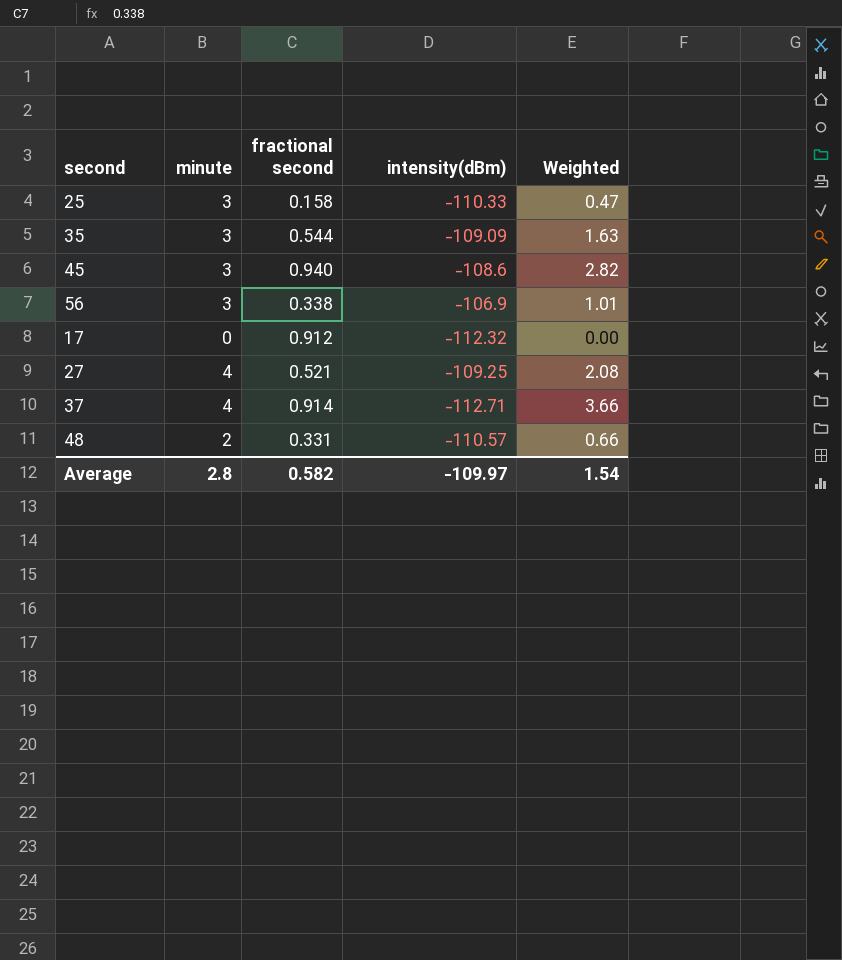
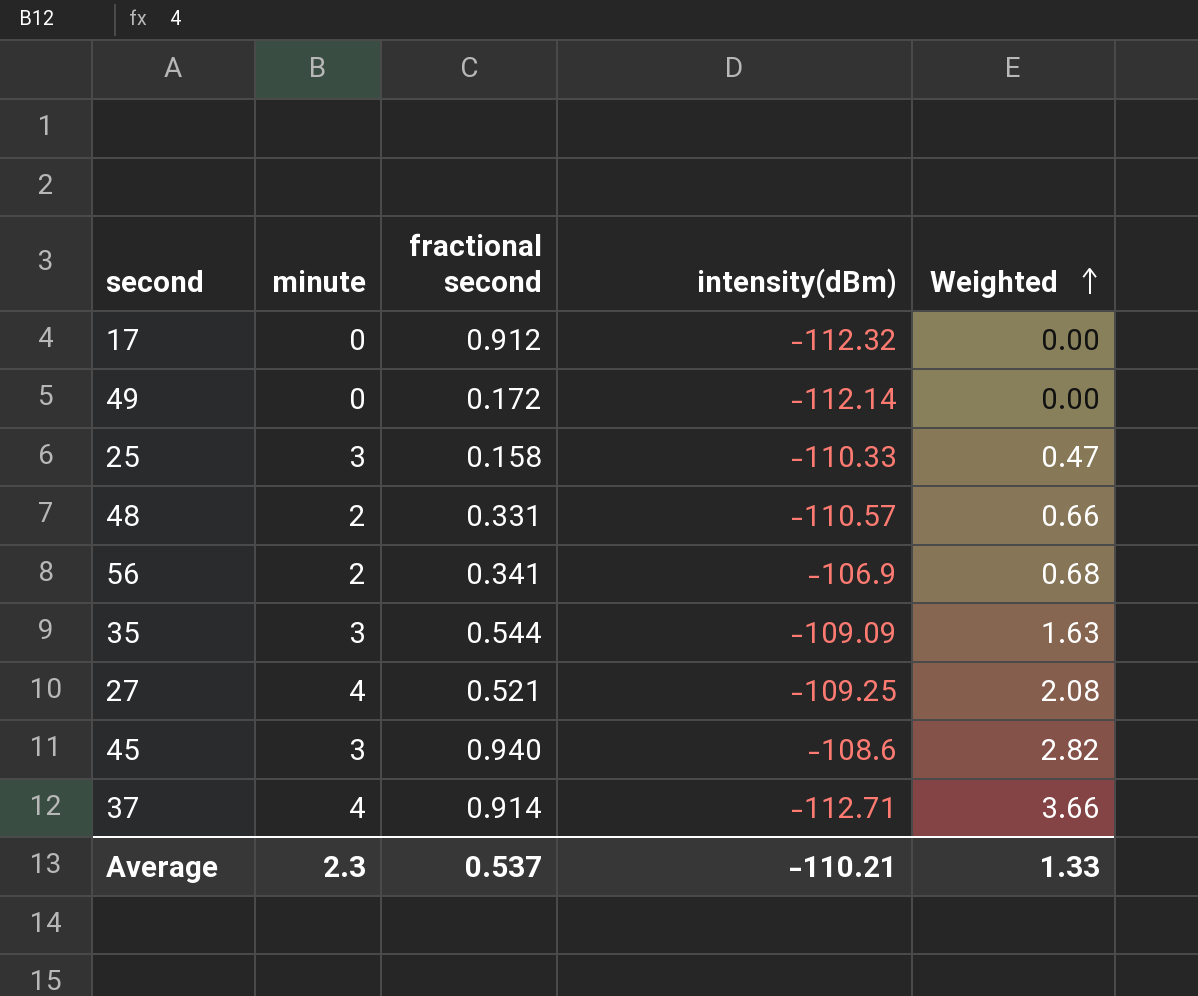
row order: none -> Weighted ascending
row 49: none -> 0 | 0.172 | -112.14 | 0.00
56 | minute: 3 -> 2
56 | fractional second: 0.338 -> 0.341
56 | Weighted: 1.01 -> 0.68
Average | minute: 2.8 -> 2.3
Average | fractional second: 0.582 -> 0.537
Average | intensity(dBm): -109.97 -> -110.21
Average | Weighted: 1.54 -> 1.33

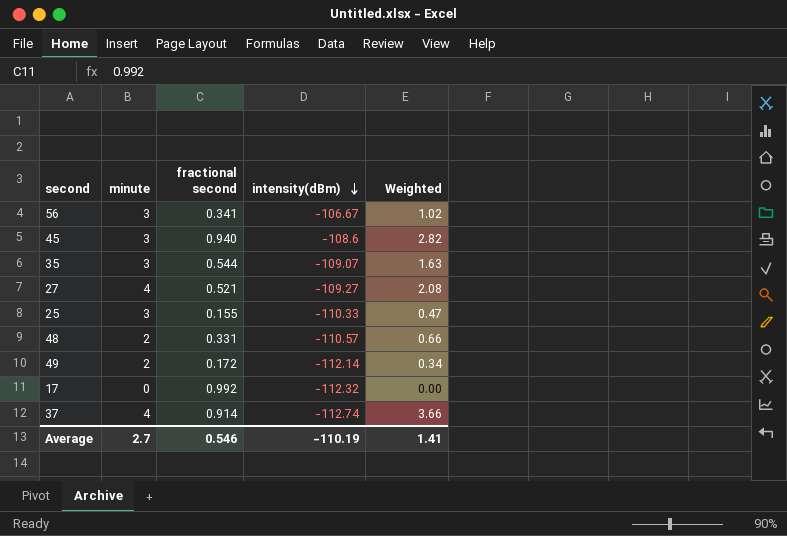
row order: Weighted ascending -> intensity(dBm) descending
56 | minute: 2 -> 3
56 | intensity(dBm): -106.9 -> -106.67
56 | Weighted: 0.68 -> 1.02
35 | intensity(dBm): -109.09 -> -109.07
27 | intensity(dBm): -109.25 -> -109.27
25 | fractional second: 0.158 -> 0.155
49 | minute: 0 -> 2
49 | Weighted: 0.00 -> 0.34
17 | fractional second: 0.912 -> 0.992
37 | intensity(dBm): -112.71 -> -112.74
Average | minute: 2.3 -> 2.7
Average | fractional second: 0.537 -> 0.546
Average | intensity(dBm): -110.21 -> -110.19
Average | Weighted: 1.33 -> 1.41

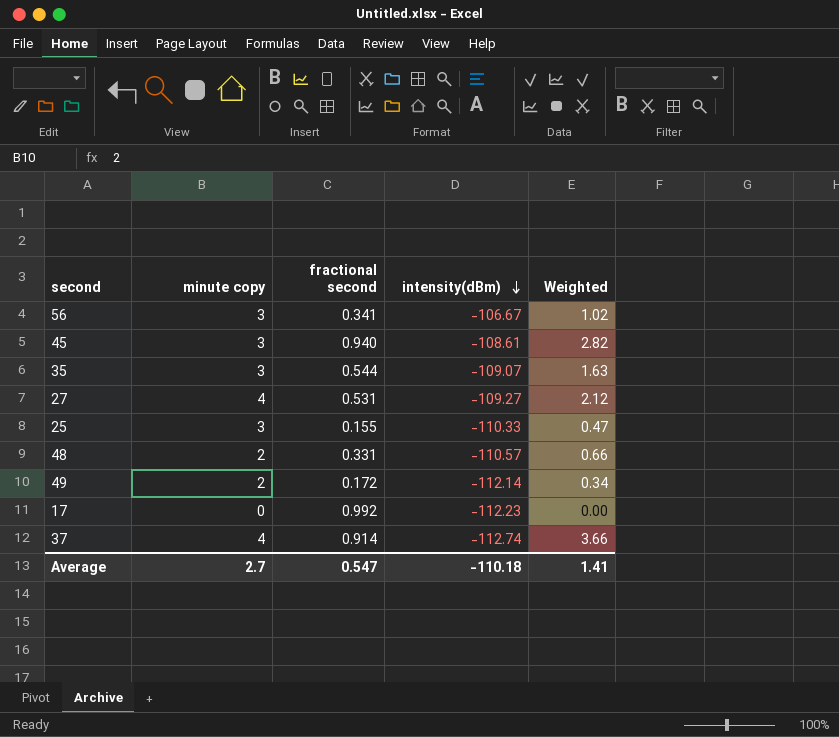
column name: minute -> minute copy
45 | intensity(dBm): -108.6 -> -108.61
27 | fractional second: 0.521 -> 0.531
27 | Weighted: 2.08 -> 2.12
17 | intensity(dBm): -112.32 -> -112.23
Average | fractional second: 0.546 -> 0.547
Average | intensity(dBm): -110.19 -> -110.18

